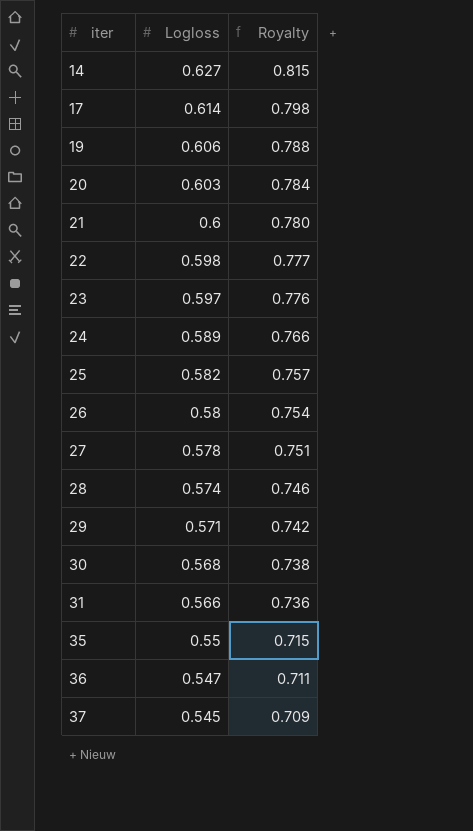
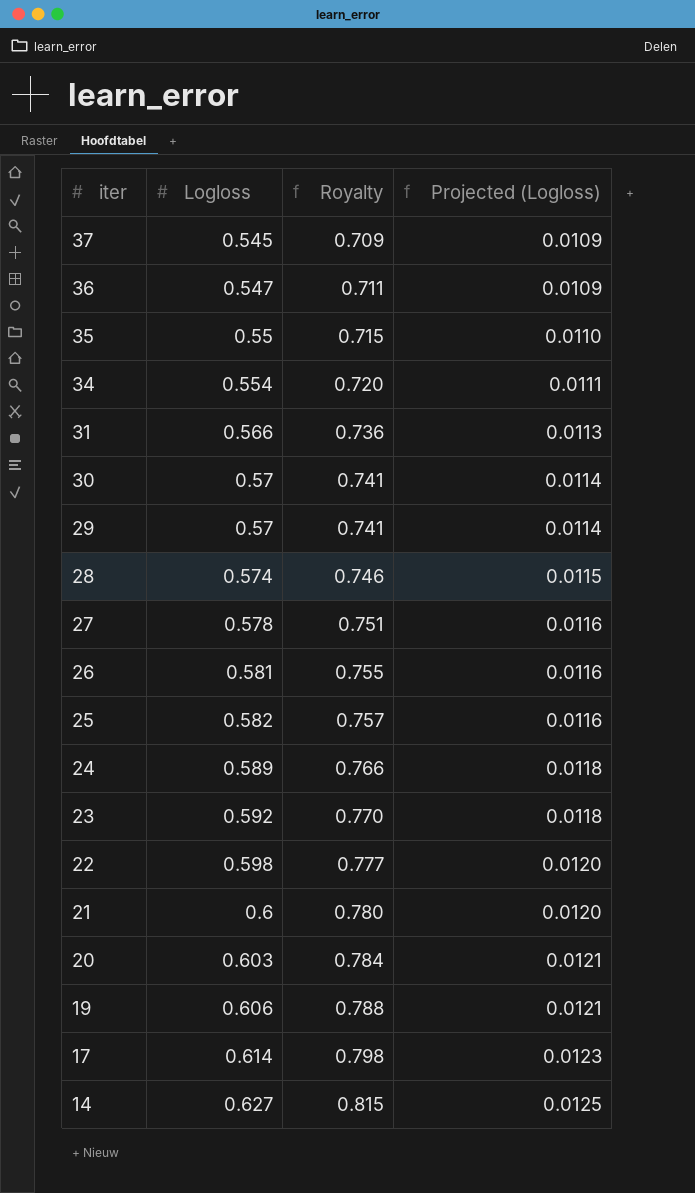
row order: iter ascending -> iter descending
column Projected (Logloss) | formula: none -> [Logloss] * 0.02
row 34: none -> 0.554 | 0.720 | 0.0111
30 | Logloss: 0.568 -> 0.57
30 | Royalty: 0.738 -> 0.741
29 | Logloss: 0.571 -> 0.57
29 | Royalty: 0.742 -> 0.741
26 | Logloss: 0.58 -> 0.581
26 | Royalty: 0.754 -> 0.755
23 | Logloss: 0.597 -> 0.592
23 | Royalty: 0.776 -> 0.770

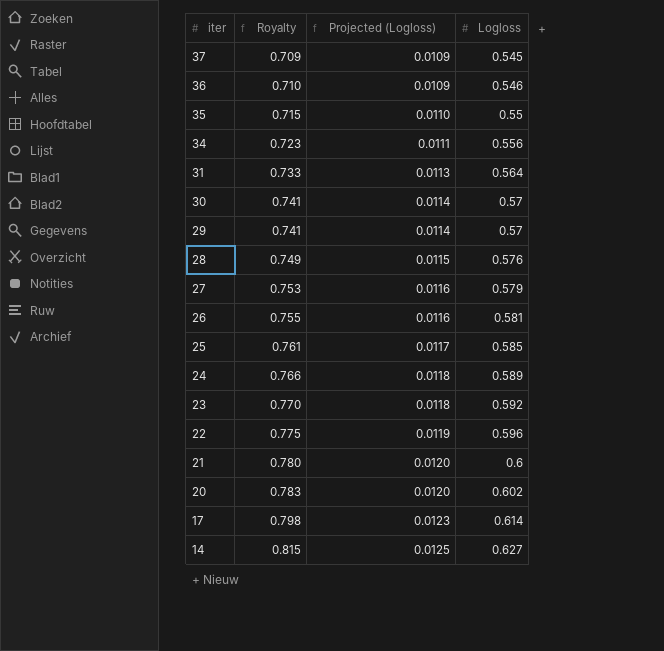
column Logloss | position: 2 -> 4
row 19: 0.606 | 0.788 | 0.0121 -> none
36 | Royalty: 0.711 -> 0.710
36 | Logloss: 0.547 -> 0.546
34 | Royalty: 0.720 -> 0.723
34 | Logloss: 0.554 -> 0.556
31 | Royalty: 0.736 -> 0.733
31 | Logloss: 0.566 -> 0.564
28 | Royalty: 0.746 -> 0.749
28 | Logloss: 0.574 -> 0.576
27 | Royalty: 0.751 -> 0.753
27 | Logloss: 0.578 -> 0.579
25 | Royalty: 0.757 -> 0.761
25 | Projected (Logloss): 0.0116 -> 0.0117
25 | Logloss: 0.582 -> 0.585
22 | Royalty: 0.777 -> 0.775
22 | Projected (Logloss): 0.0120 -> 0.0119
22 | Logloss: 0.598 -> 0.596
20 | Royalty: 0.784 -> 0.783
20 | Projected (Logloss): 0.0121 -> 0.0120
20 | Logloss: 0.603 -> 0.602

